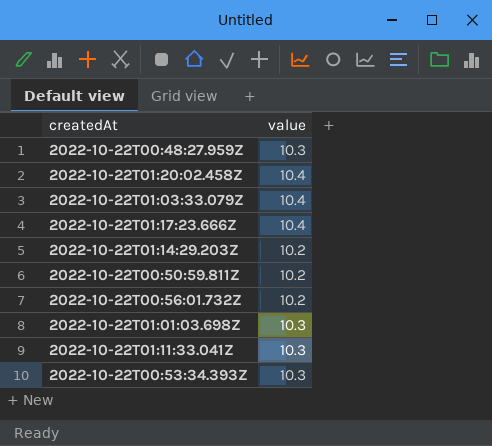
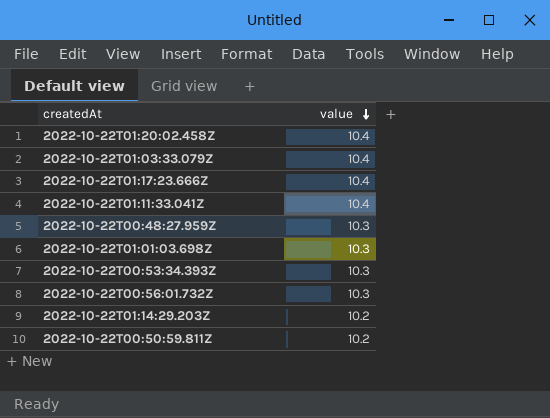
row order: none -> value descending
2022-10-22T01:11:33.041Z | value: 10.3 -> 10.4
2022-10-22T00:56:01.732Z | value: 10.2 -> 10.3

